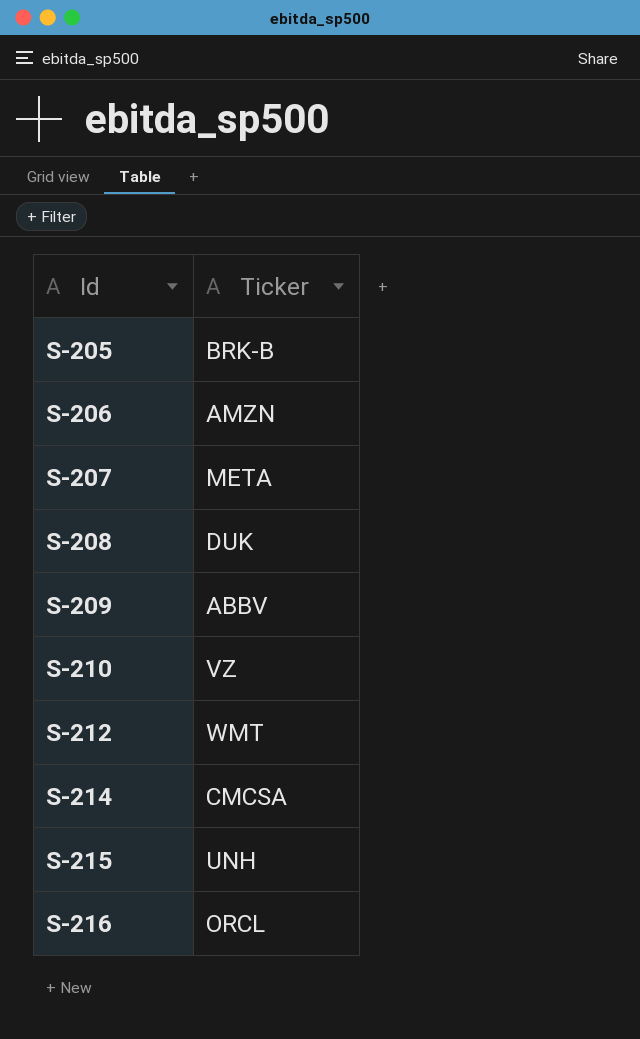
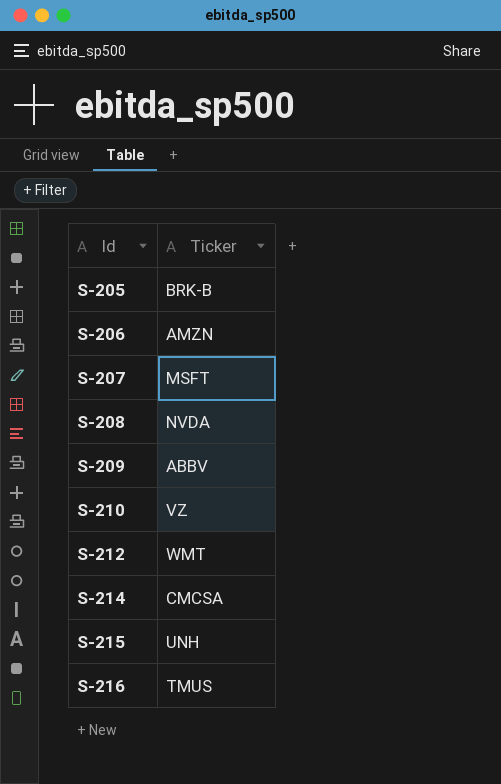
S-207 | Ticker: META -> MSFT
S-208 | Ticker: DUK -> NVDA
S-216 | Ticker: ORCL -> TMUS

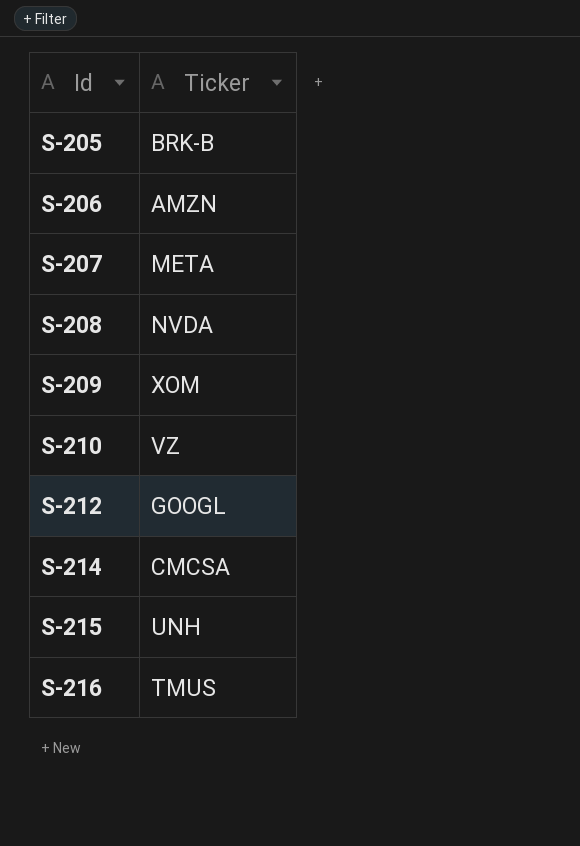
S-207 | Ticker: MSFT -> META
S-209 | Ticker: ABBV -> XOM
S-212 | Ticker: WMT -> GOOGL

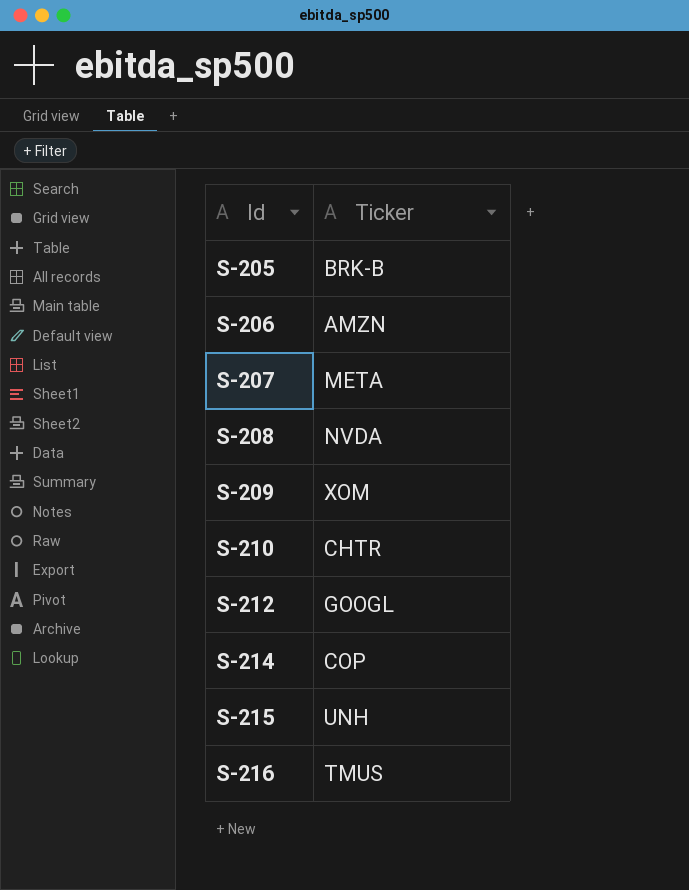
S-210 | Ticker: VZ -> CHTR
S-214 | Ticker: CMCSA -> COP

